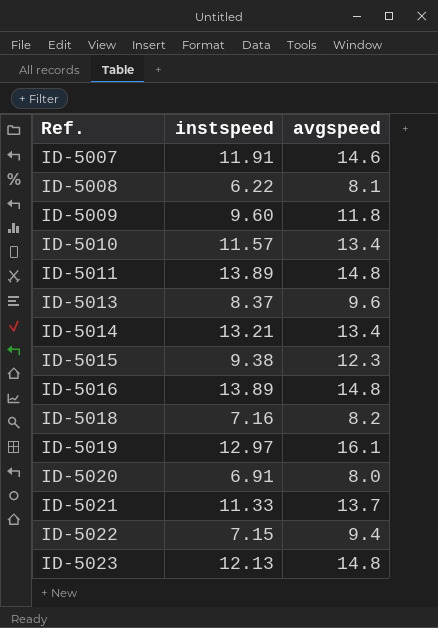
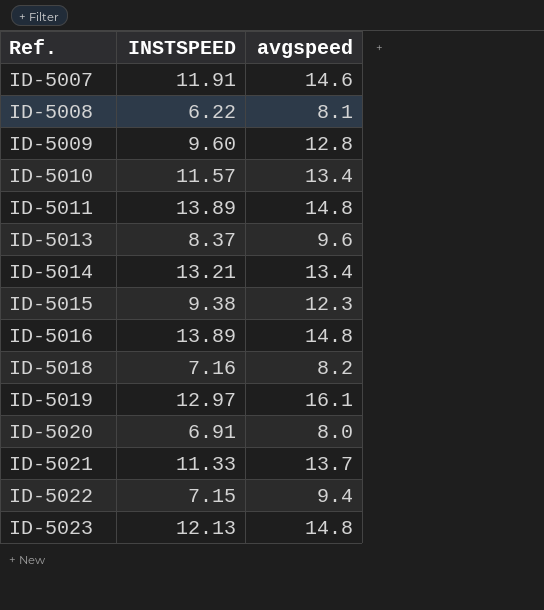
column name: instspeed -> INSTSPEED
ID-5009 | avgspeed: 11.8 -> 12.8

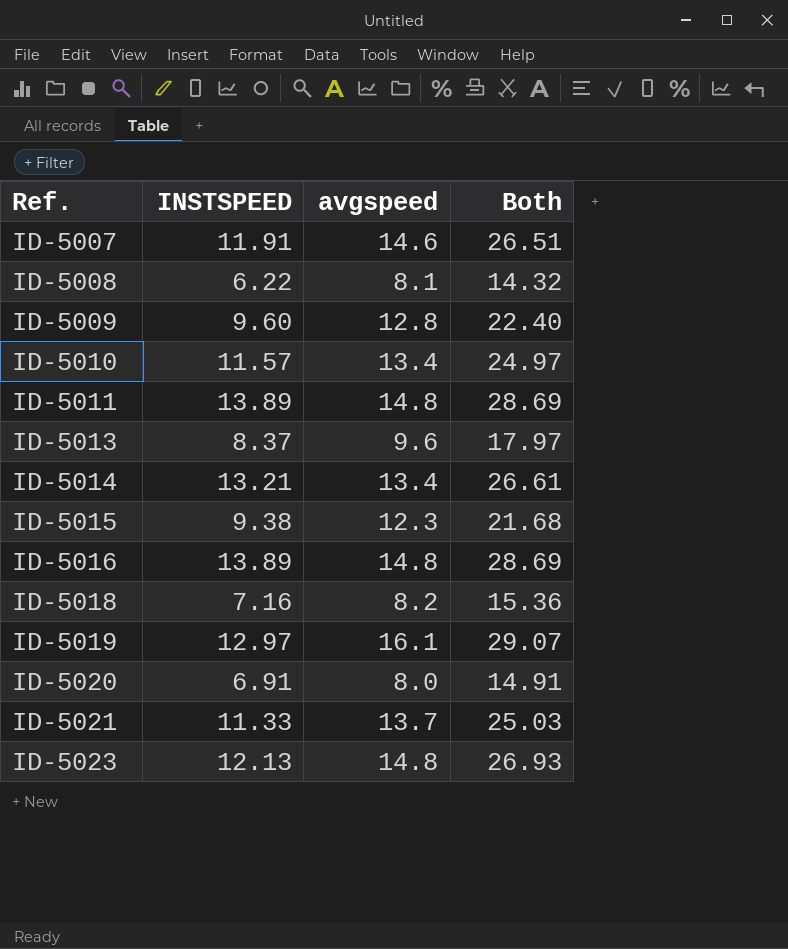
column Both | formula: none -> [INSTSPEED] + [avgspeed]
row ID-5022: 7.15 | 9.4 -> none

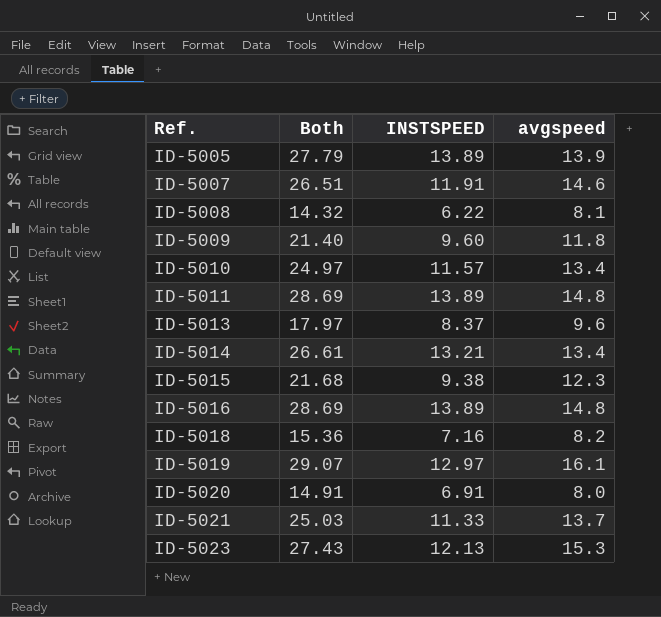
column Both | position: 4 -> 2
row ID-5005: none -> 27.79 | 13.89 | 13.9
ID-5009 | Both: 22.40 -> 21.40
ID-5009 | avgspeed: 12.8 -> 11.8
ID-5023 | Both: 26.93 -> 27.43
ID-5023 | avgspeed: 14.8 -> 15.3

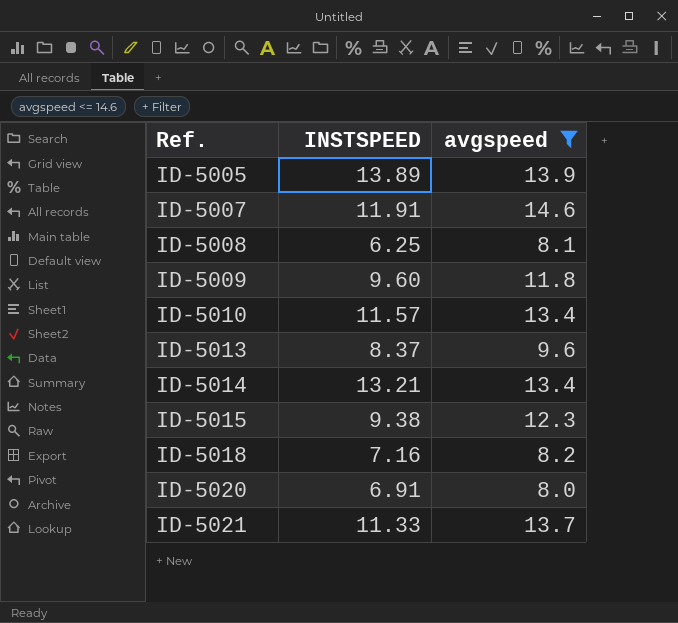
filter: none -> avgspeed <= 14.6
column Both | formula: [INSTSPEED] + [avgspeed] -> none
ID-5008 | INSTSPEED: 6.22 -> 6.25

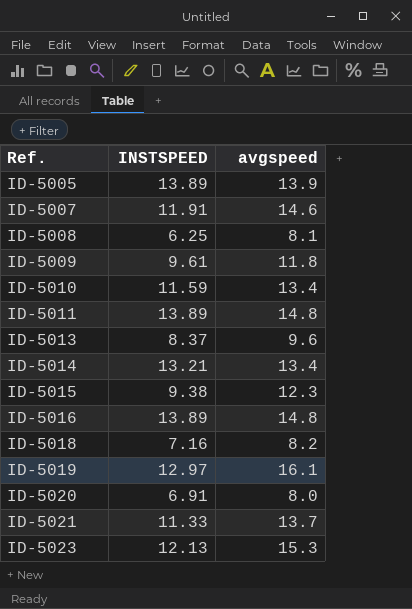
filter: avgspeed <= 14.6 -> none
ID-5009 | INSTSPEED: 9.60 -> 9.61
ID-5010 | INSTSPEED: 11.57 -> 11.59

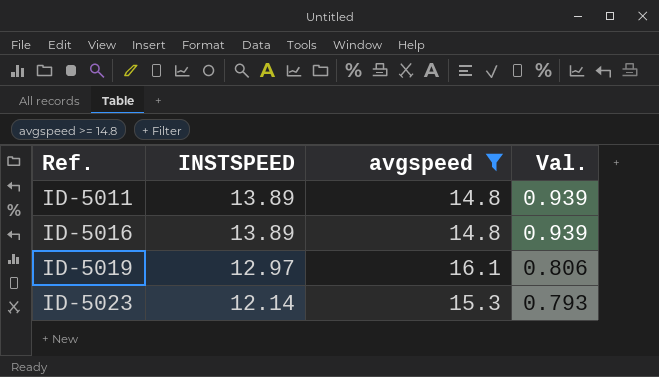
filter: none -> avgspeed >= 14.8
column Val. | formula: none -> [INSTSPEED] / [avgspeed]
ID-5023 | INSTSPEED: 12.13 -> 12.14

